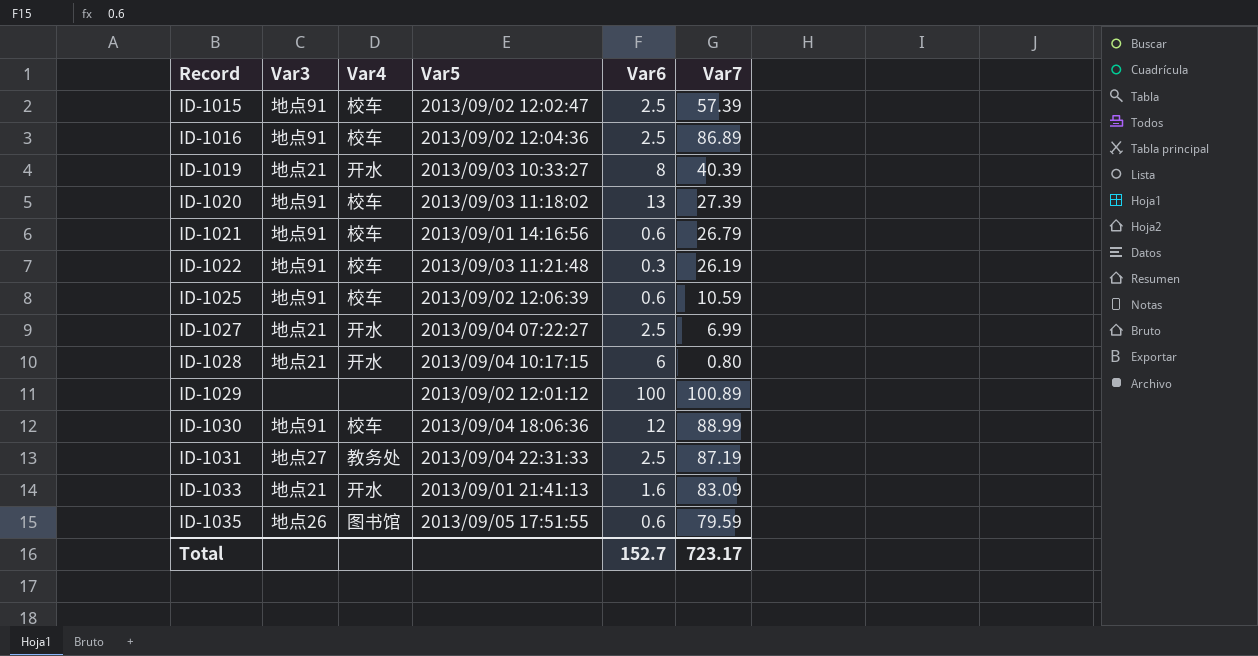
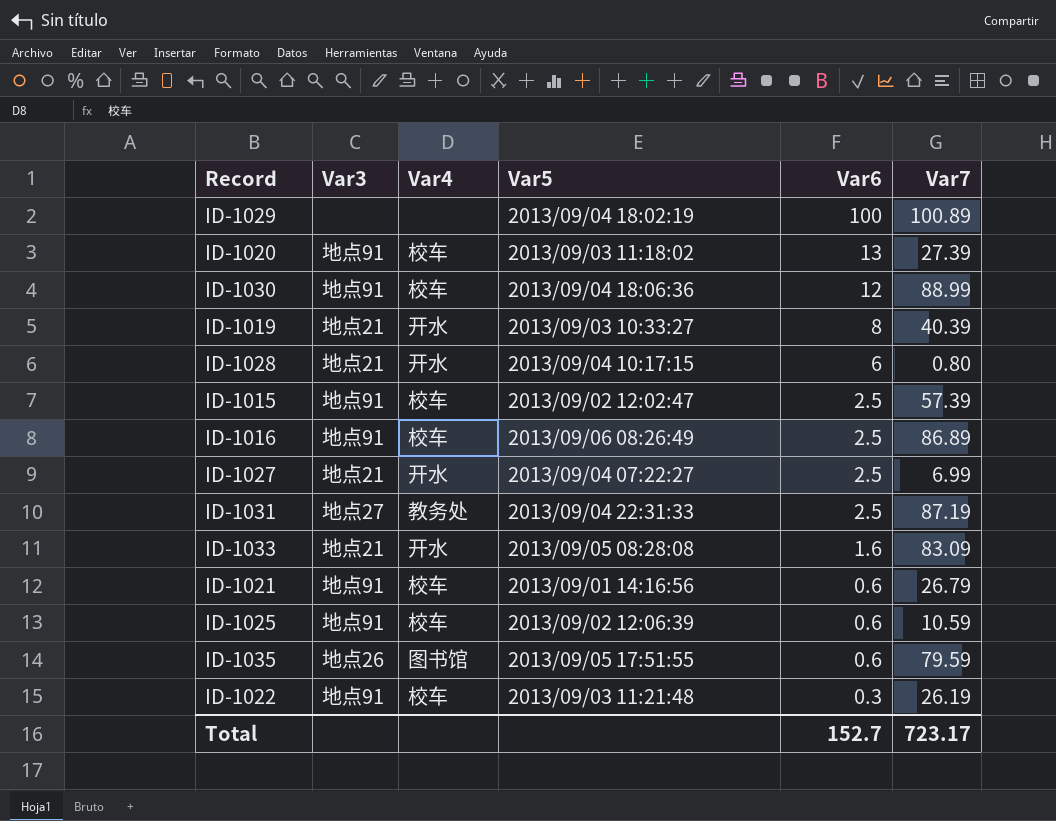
row order: Record ascending -> Var6 descending
ID-1029 | Var5: 2013/09/02 12:01:12 -> 2013/09/04 18:02:19
ID-1016 | Var5: 2013/09/02 12:04:36 -> 2013/09/06 08:26:49
ID-1033 | Var5: 2013/09/01 21:41:13 -> 2013/09/05 08:28:08

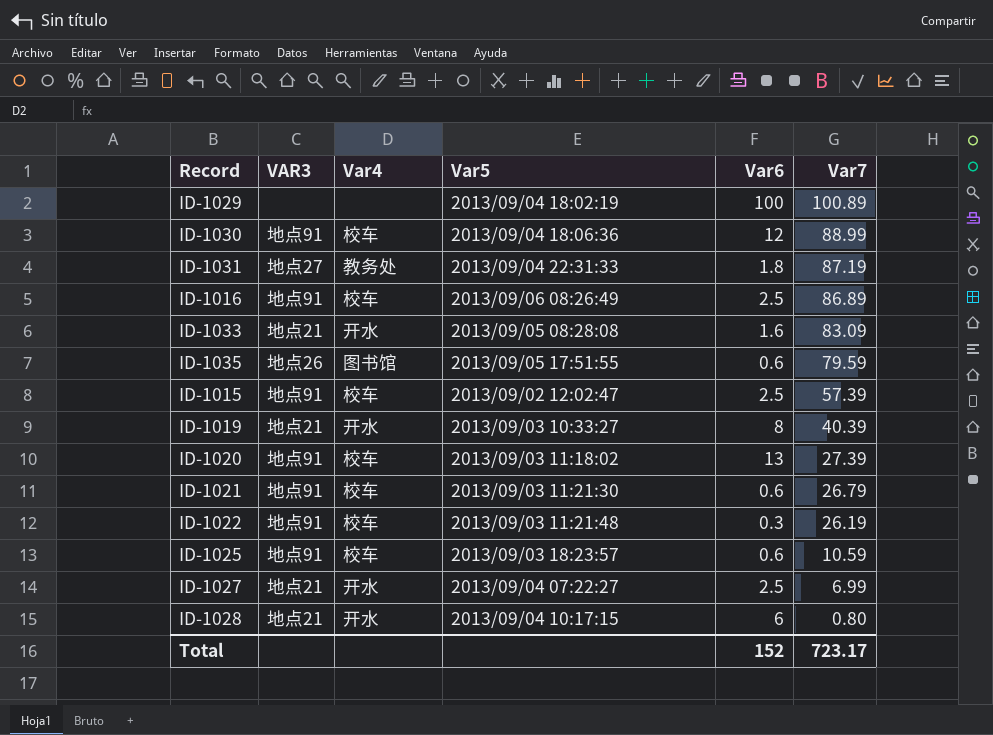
row order: Var6 descending -> Var7 descending
column name: Var3 -> VAR3
ID-1031 | Var6: 2.5 -> 1.8
ID-1021 | Var5: 2013/09/01 14:16:56 -> 2013/09/03 11:21:30
ID-1025 | Var5: 2013/09/02 12:06:39 -> 2013/09/03 18:23:57
Total | Var6: 152.7 -> 152

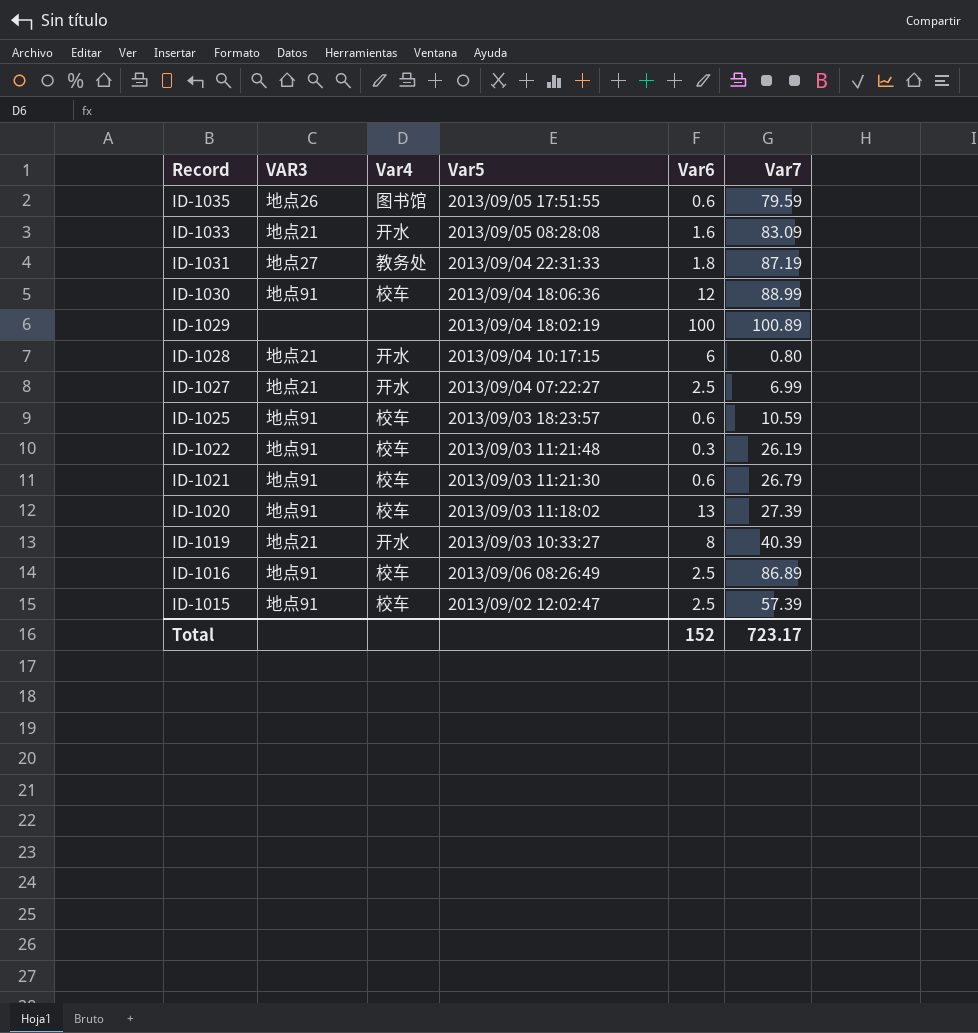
row order: Var7 descending -> Record descending

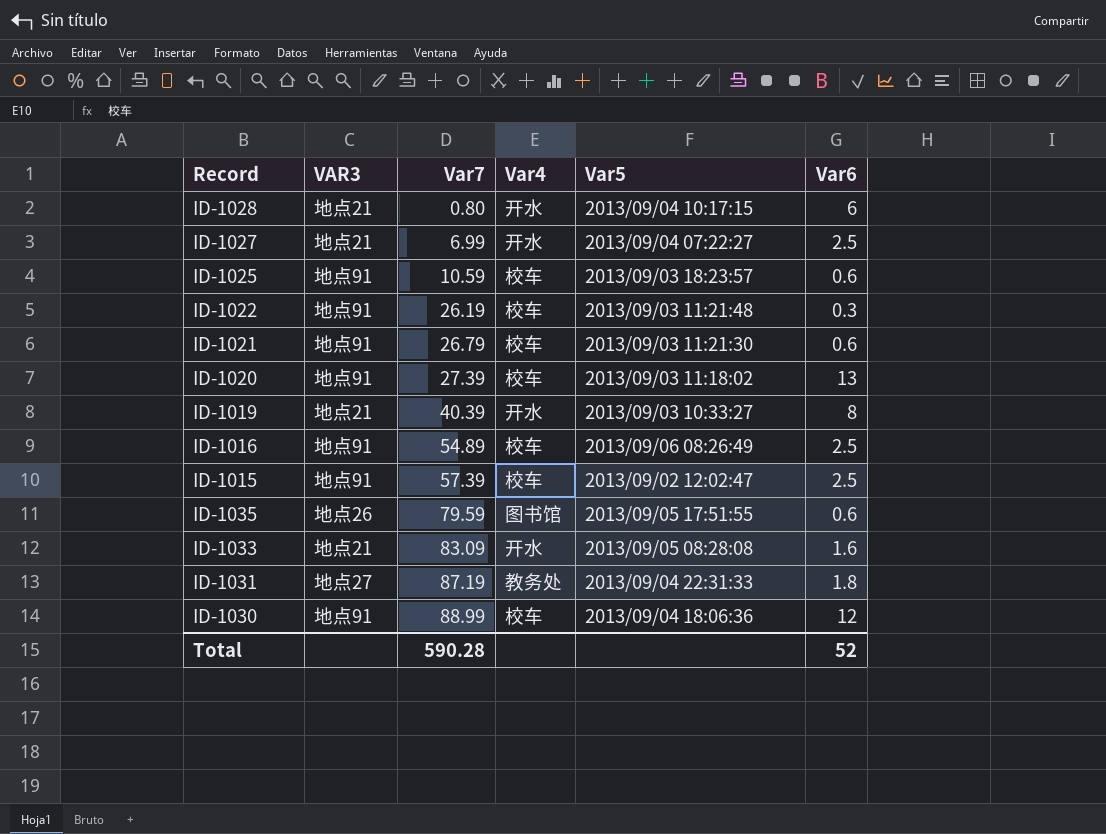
row order: Record descending -> Var7 ascending
column Var7 | position: 6 -> 3
row ID-1029: none | none | 2013/09/04 18:02:19 | 100 | 100.89 -> none
ID-1016 | Var7: 86.89 -> 54.89
Total | Var7: 723.17 -> 590.28
Total | Var6: 152 -> 52

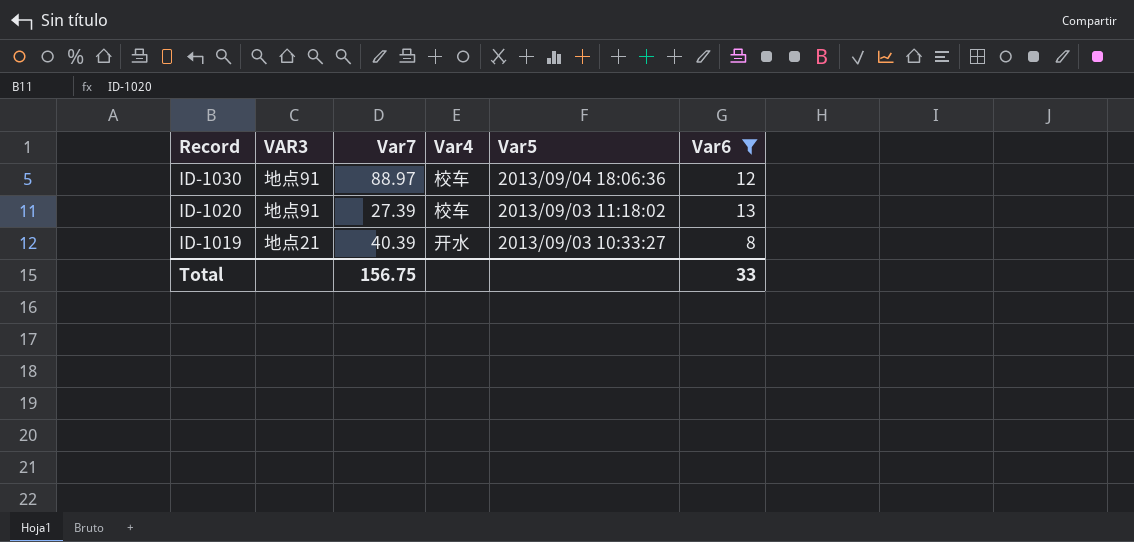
filter: none -> Var6 >= 8
row order: Var7 ascending -> Record descending
ID-1030 | Var7: 88.99 -> 88.97
Total | Var7: 590.28 -> 156.75
Total | Var6: 52 -> 33

